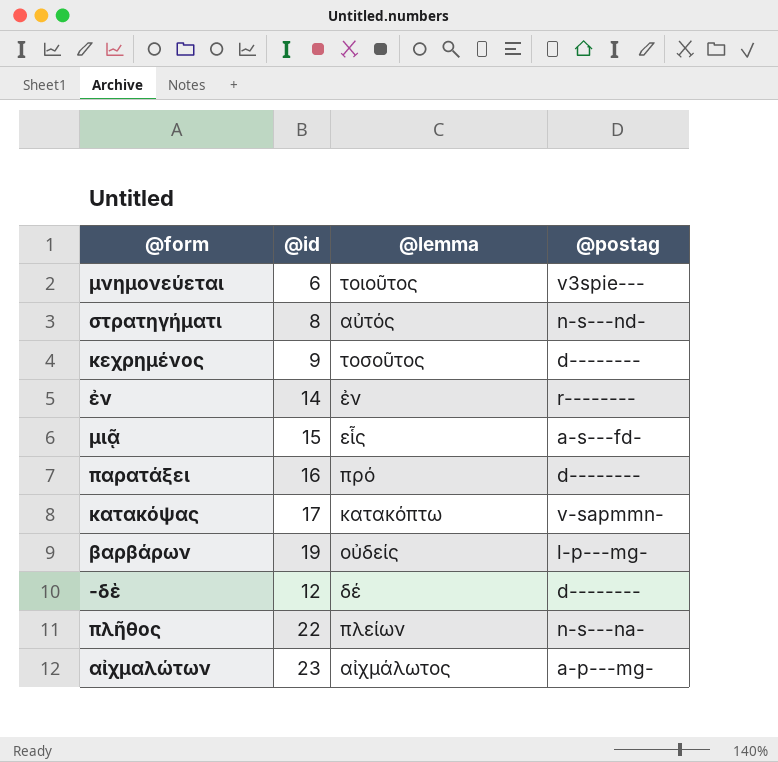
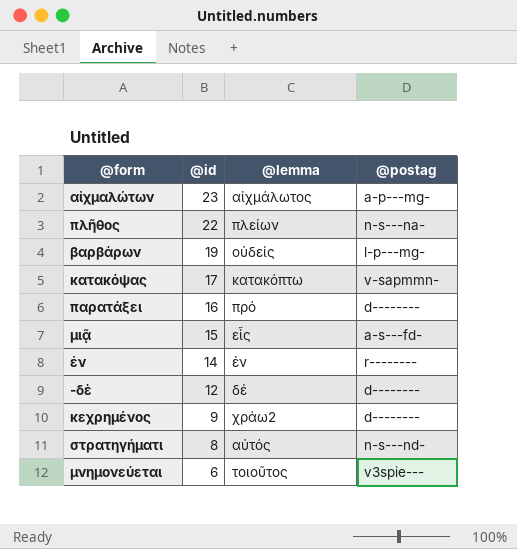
row order: none -> @id descending
κεχρημένος | @lemma: τοσοῦτος -> χράω2

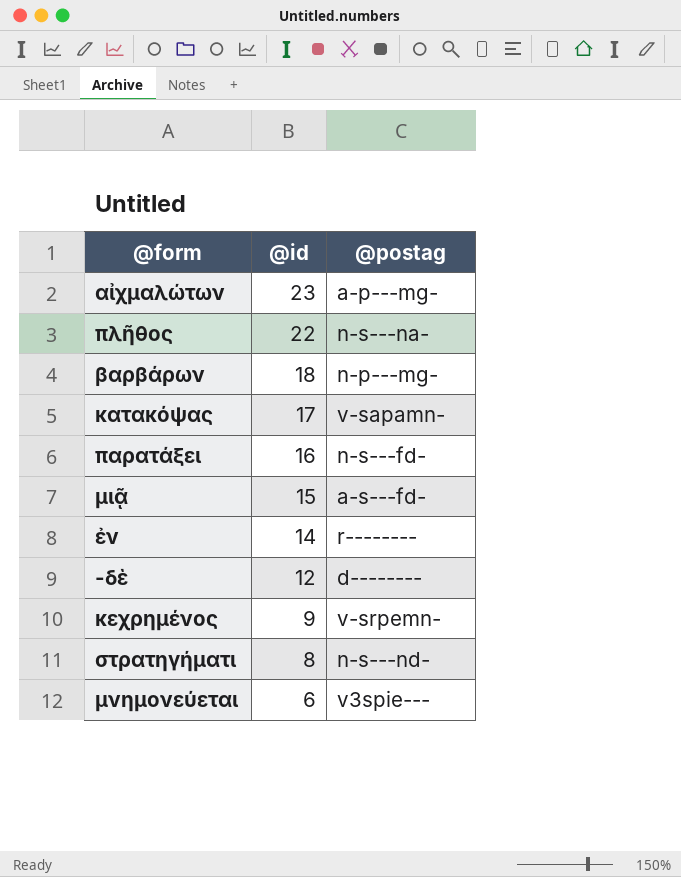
column @lemma | position: 3 -> none
βαρβάρων | @id: 19 -> 18
βαρβάρων | @postag: l-p---mg- -> n-p---mg-
κατακόψας | @postag: v-sapmmn- -> v-sapamn-
παρατάξει | @postag: d-------- -> n-s---fd-
κεχρημένος | @postag: d-------- -> v-srpemn-

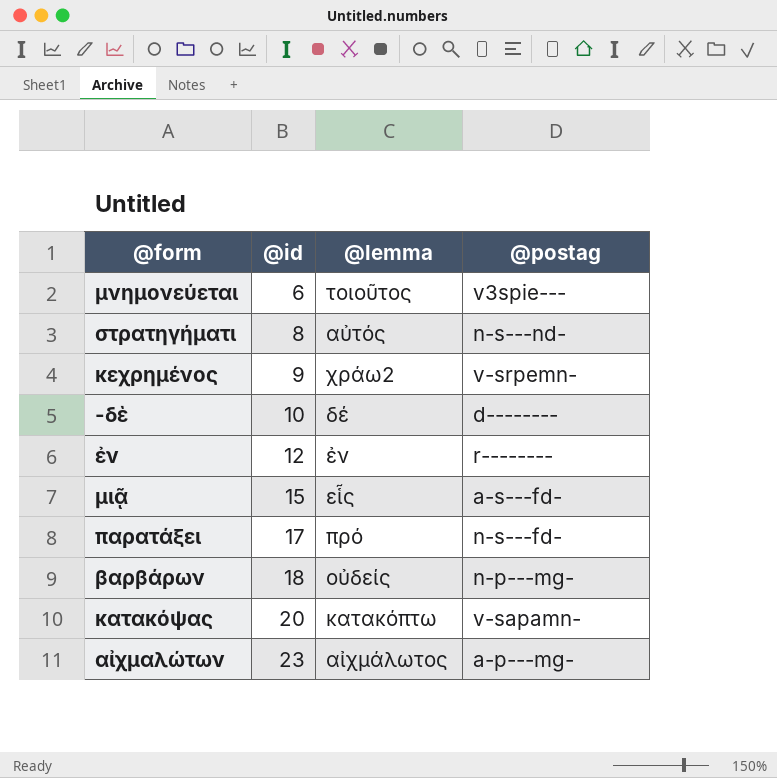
row order: @id descending -> @id ascending
column @lemma | position: none -> 3
row πλῆθος: 22 | n-s---na- -> none
-δὲ | @id: 12 -> 10
ἐν | @id: 14 -> 12
παρατάξει | @id: 16 -> 17
κατακόψας | @id: 17 -> 20

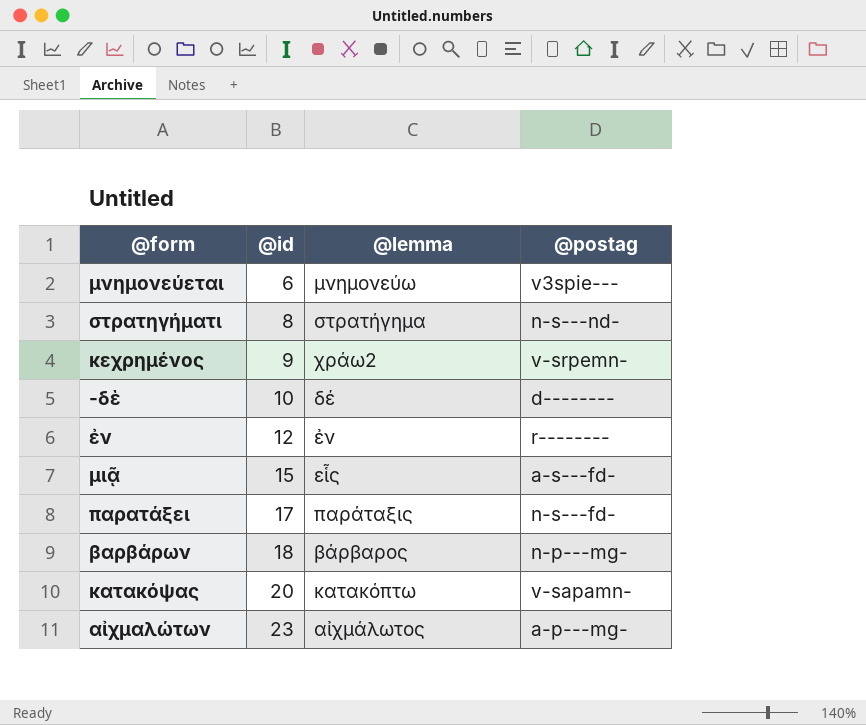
μνημονεύεται | @lemma: τοιοῦτος -> μνημονεύω
στρατηγήματι | @lemma: αὐτός -> στρατήγημα
παρατάξει | @lemma: πρό -> παράταξις
βαρβάρων | @lemma: οὐδείς -> βάρβαρος

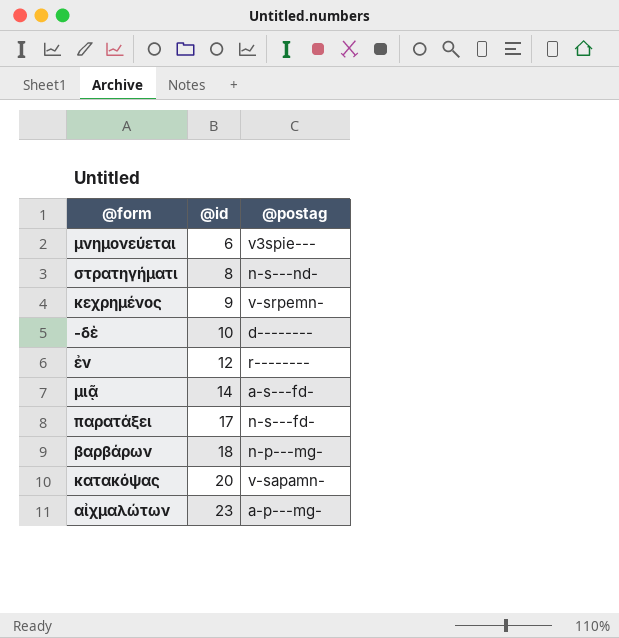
column @lemma | position: 3 -> none
μιᾷ | @id: 15 -> 14

